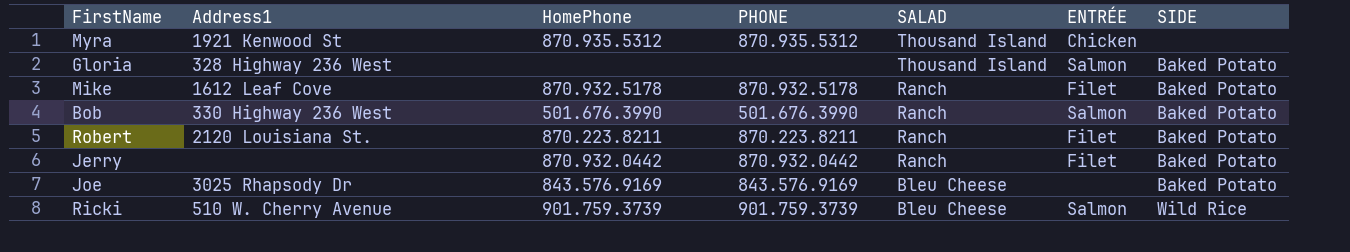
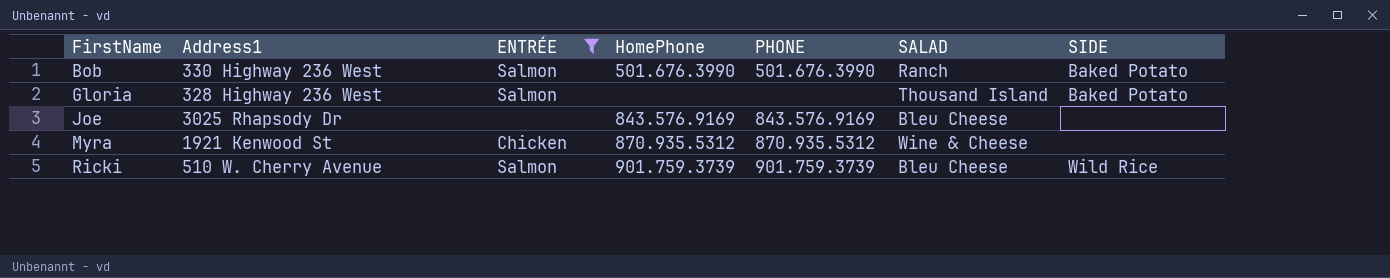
filter: none -> ENTRÉE != Filet
row order: SALAD descending -> FirstName ascending
column ENTRÉE | position: 6 -> 3
Joe | SIDE: Baked Potato -> none
Myra | SALAD: Thousand Island -> Wine & Cheese

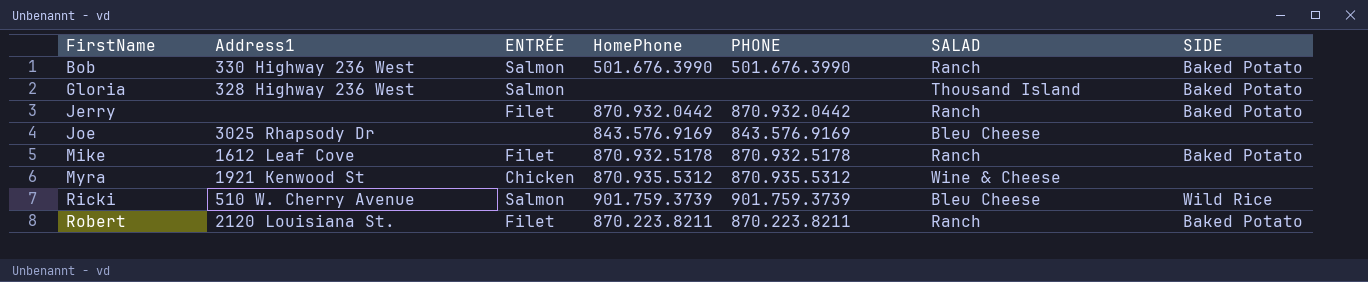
filter: ENTRÉE != Filet -> none

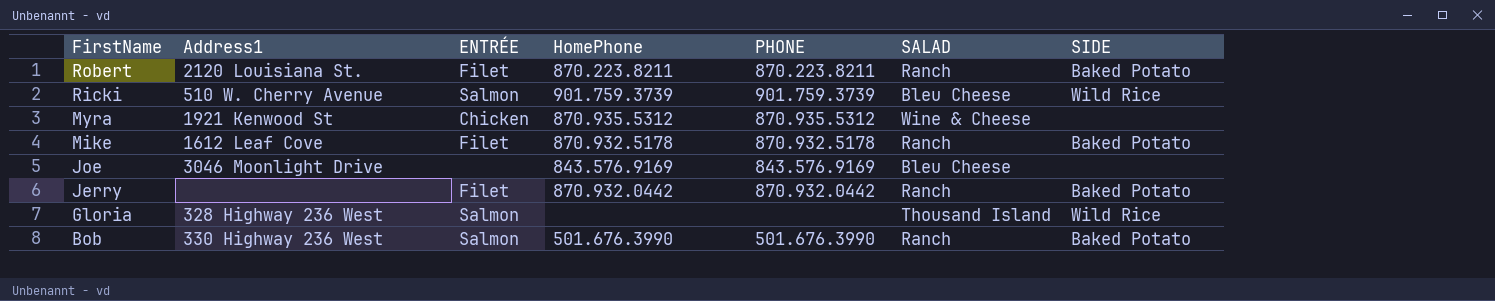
row order: FirstName ascending -> FirstName descending
Joe | Address1: 3025 Rhapsody Dr -> 3046 Moonlight Drive
Gloria | SIDE: Baked Potato -> Wild Rice

